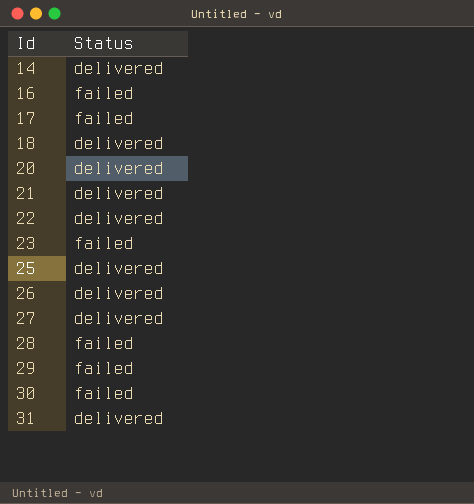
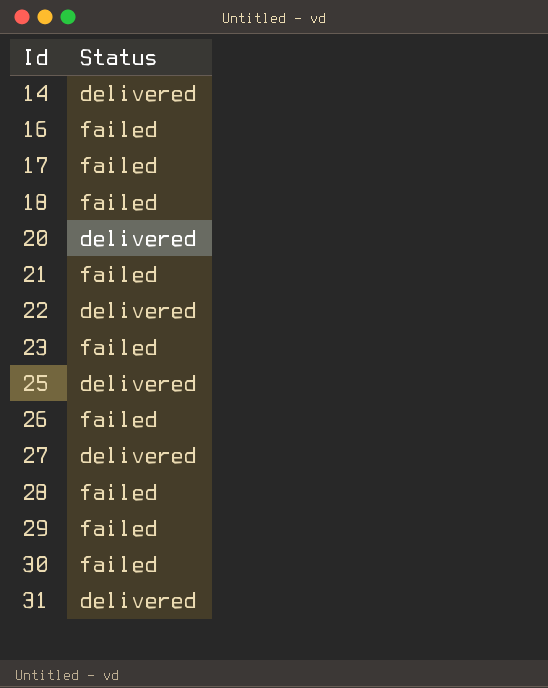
18 | Status: delivered -> failed
21 | Status: delivered -> failed
26 | Status: delivered -> failed

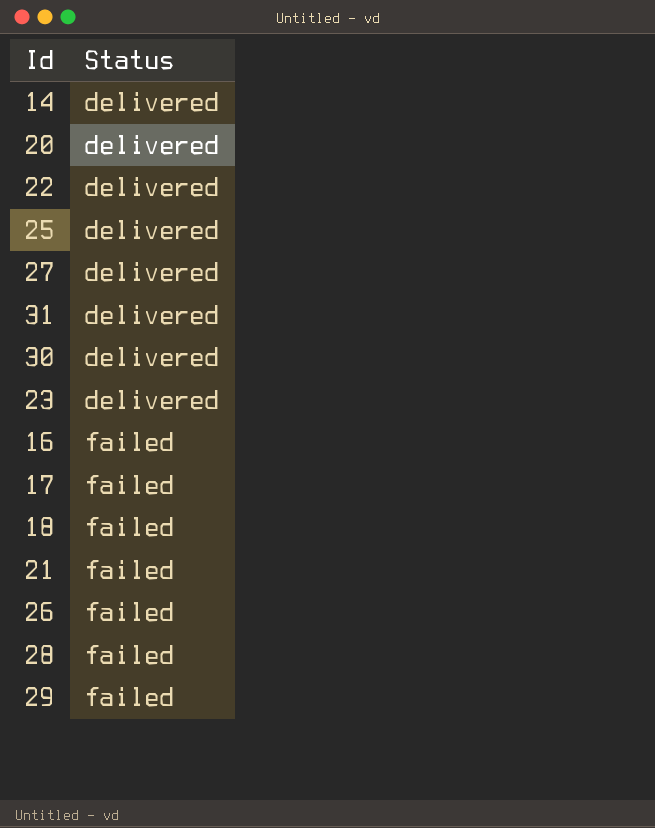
row order: Id ascending -> Status ascending
30 | Status: failed -> delivered
23 | Status: failed -> delivered

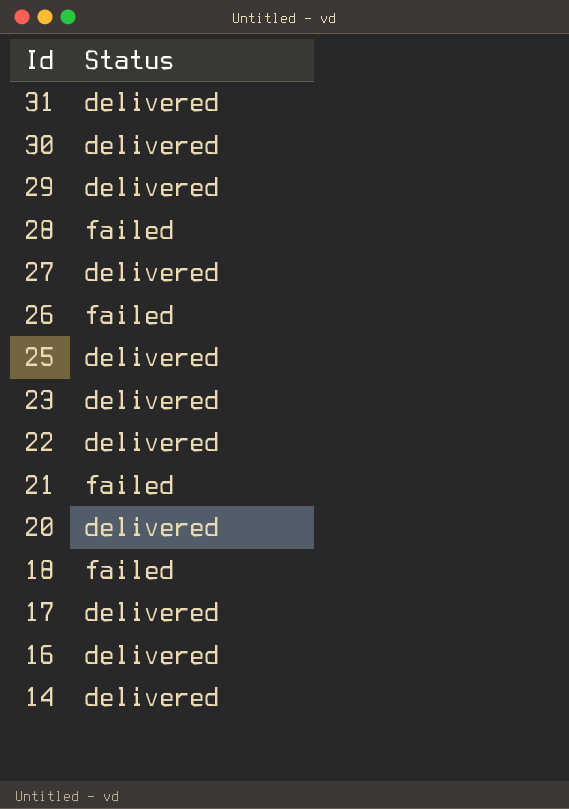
row order: Status ascending -> Id descending
29 | Status: failed -> delivered
17 | Status: failed -> delivered
16 | Status: failed -> delivered

